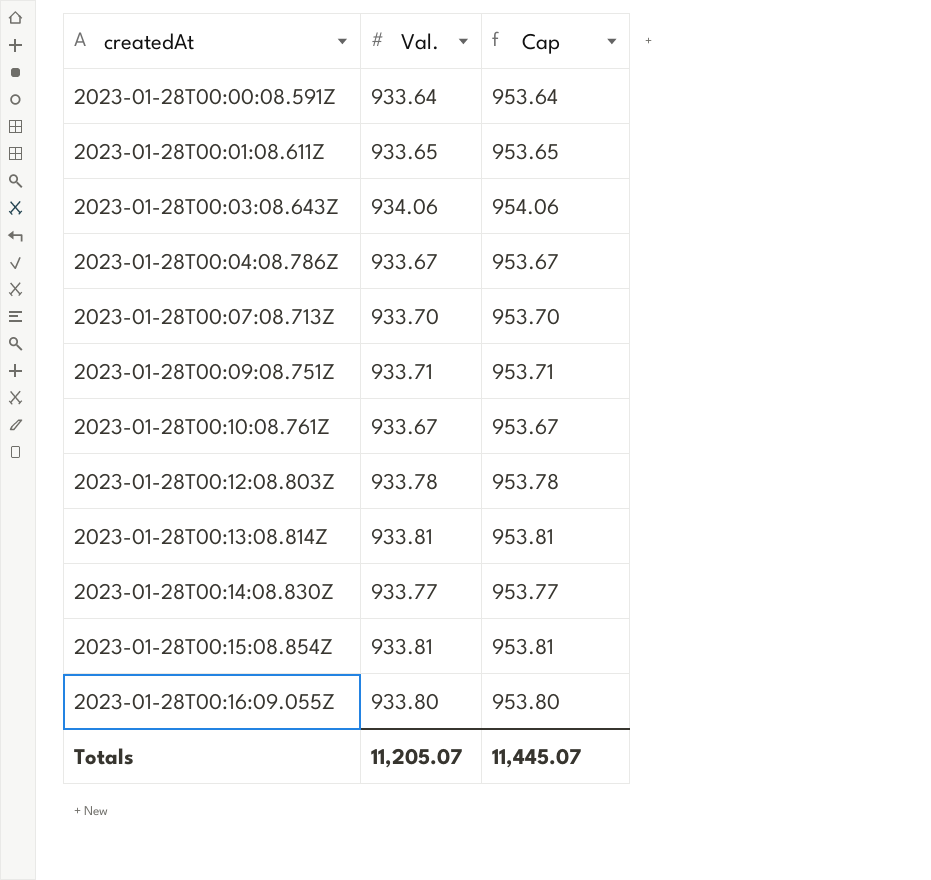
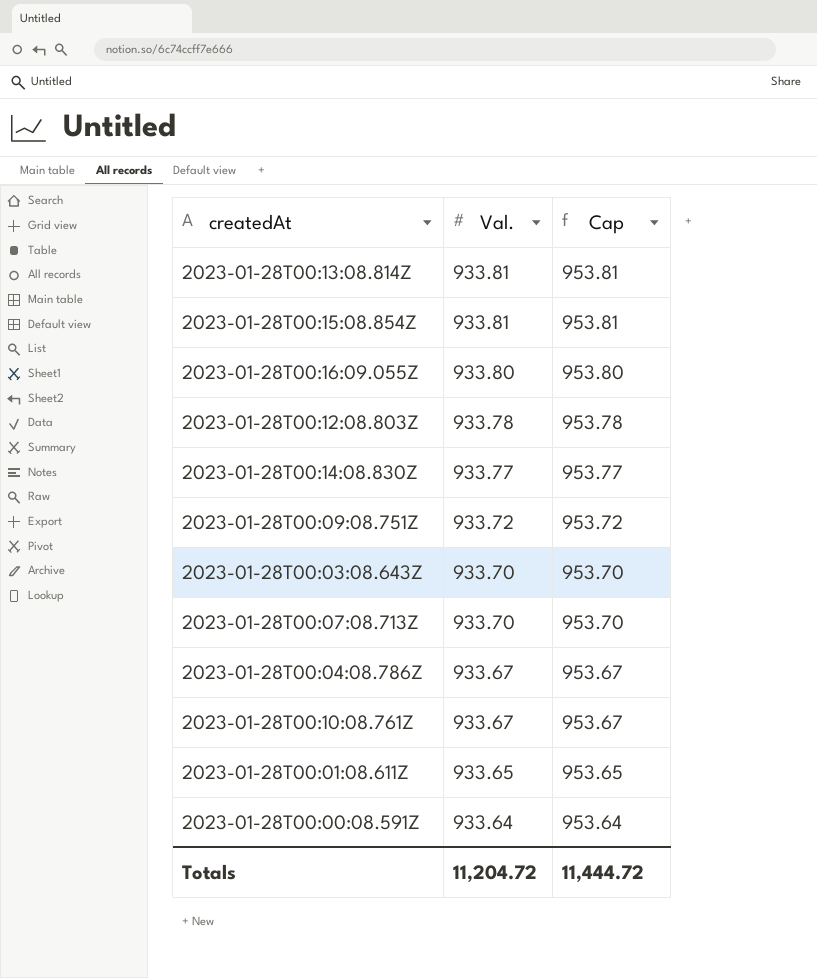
row order: createdAt ascending -> Val. descending
2023-01-28T00:09:08.751Z | Val.: 933.71 -> 933.72
2023-01-28T00:09:08.751Z | Cap: 953.71 -> 953.72
2023-01-28T00:03:08.643Z | Val.: 934.06 -> 933.70
2023-01-28T00:03:08.643Z | Cap: 954.06 -> 953.70
Totals | Val.: 11,205.07 -> 11,204.72
Totals | Cap: 11,445.07 -> 11,444.72

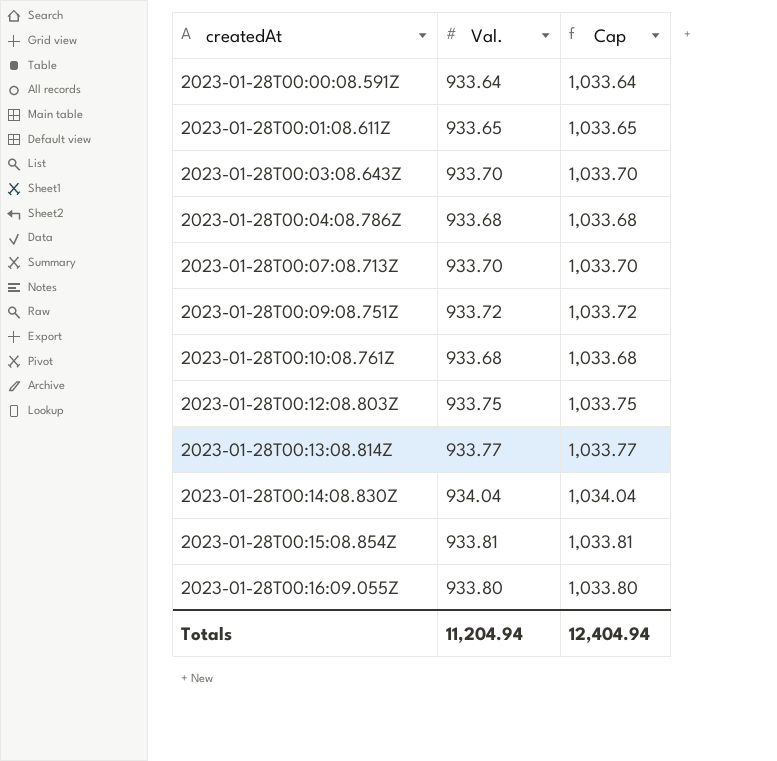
row order: Val. descending -> createdAt ascending
column Cap | formula: [Val.] + 20 -> [Val.] + 100
2023-01-28T00:04:08.786Z | Val.: 933.67 -> 933.68
2023-01-28T00:10:08.761Z | Val.: 933.67 -> 933.68
2023-01-28T00:12:08.803Z | Val.: 933.78 -> 933.75
2023-01-28T00:13:08.814Z | Val.: 933.81 -> 933.77
2023-01-28T00:14:08.830Z | Val.: 933.77 -> 934.04
Totals | Val.: 11,204.72 -> 11,204.94
Totals | Cap: 11,444.72 -> 12,404.94

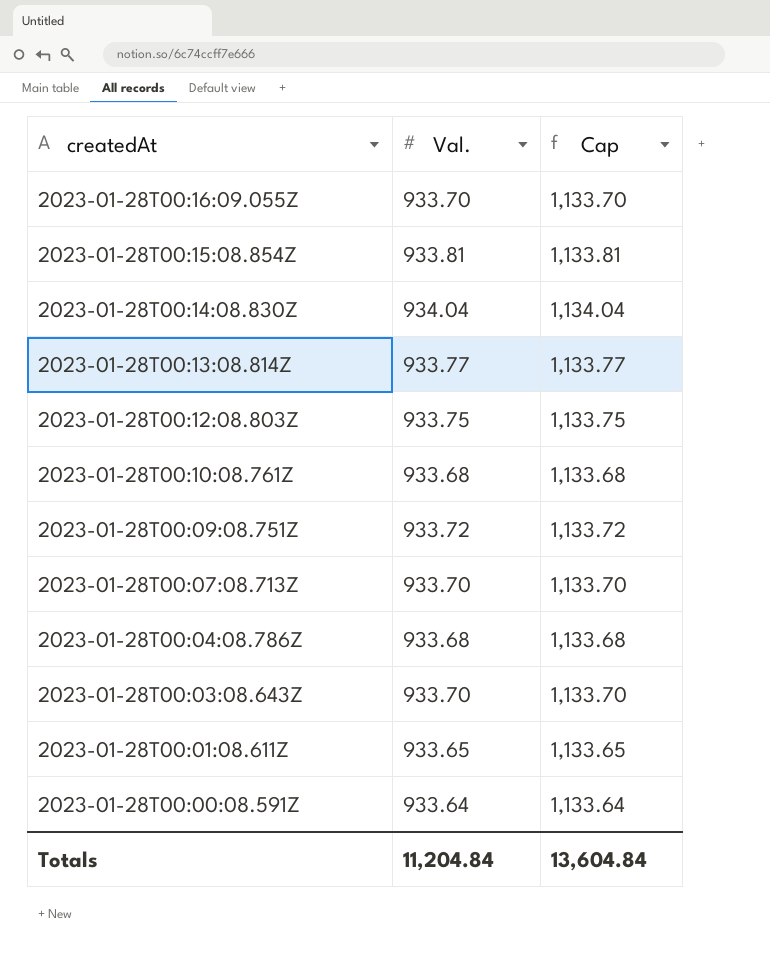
row order: createdAt ascending -> createdAt descending
column Cap | formula: [Val.] + 100 -> [Val.] + 200
2023-01-28T00:16:09.055Z | Val.: 933.80 -> 933.70
Totals | Val.: 11,204.94 -> 11,204.84
Totals | Cap: 12,404.94 -> 13,604.84

